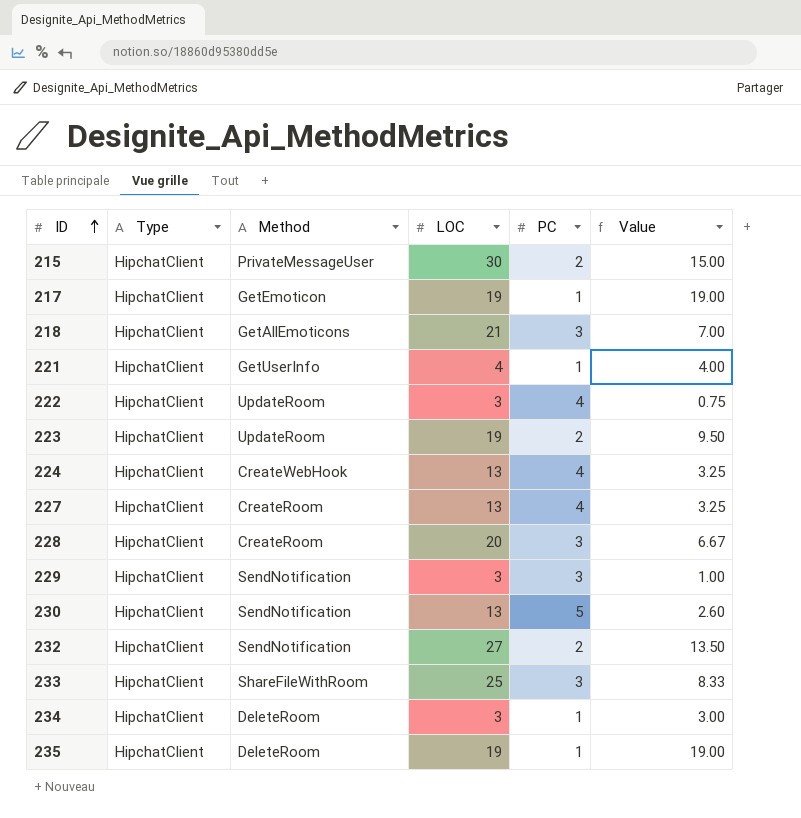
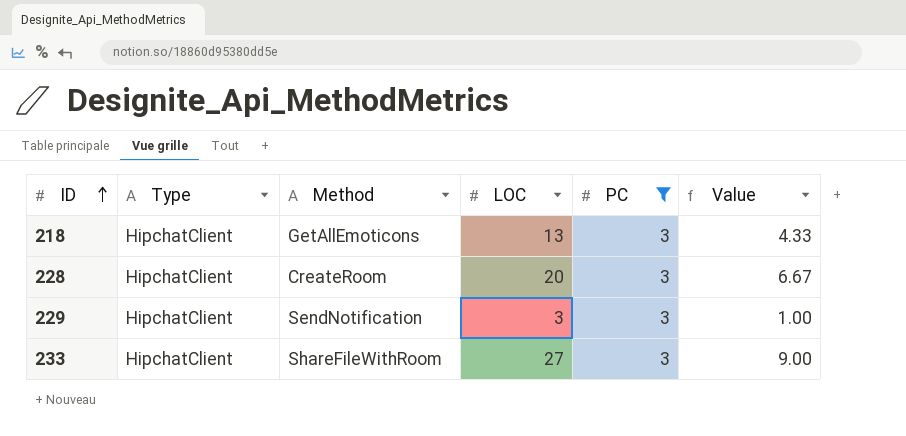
filter: none -> PC = 3
218 | LOC: 21 -> 13
218 | Value: 7.00 -> 4.33
233 | LOC: 25 -> 27
233 | Value: 8.33 -> 9.00

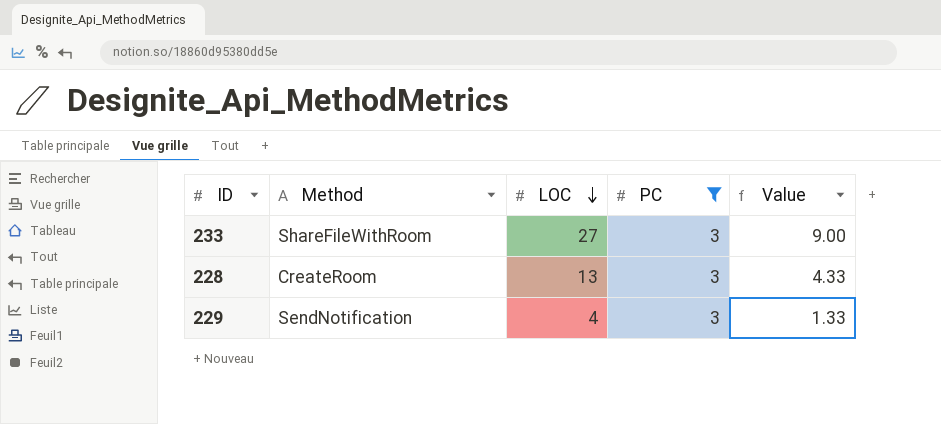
row order: ID ascending -> LOC descending
column Type | position: 2 -> none
row 218: HipchatClient | GetAllEmoticons | 13 | 3 | 4.33 -> none
228 | LOC: 20 -> 13
228 | Value: 6.67 -> 4.33
229 | LOC: 3 -> 4
229 | Value: 1.00 -> 1.33

